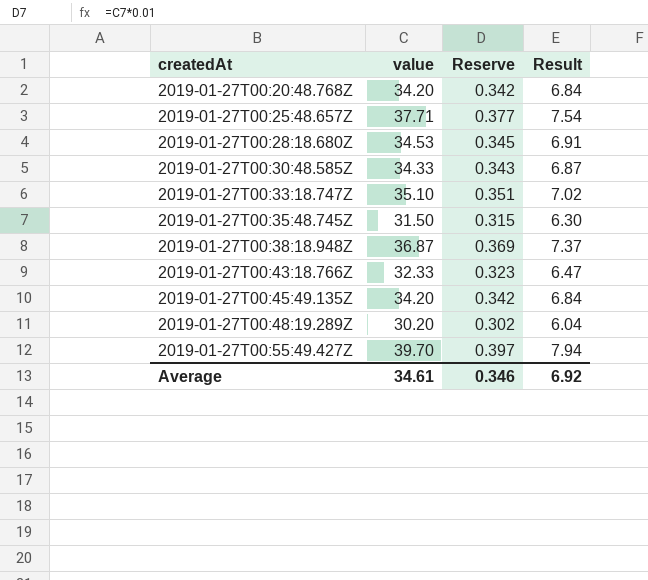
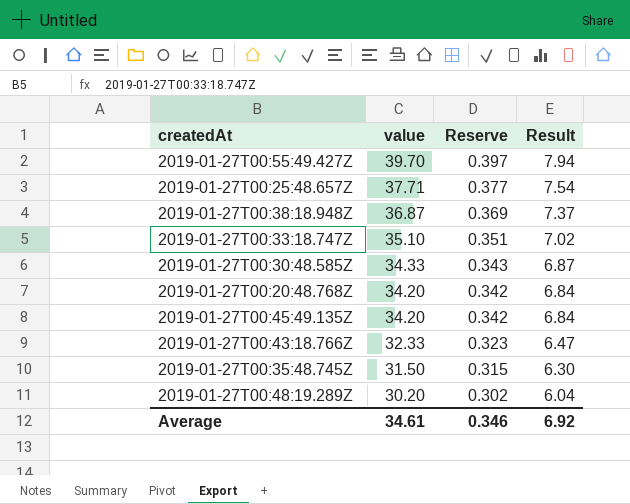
row order: createdAt ascending -> value descending
row 2019-01-27T00:28:18.680Z: 34.53 | 0.345 | 6.91 -> none

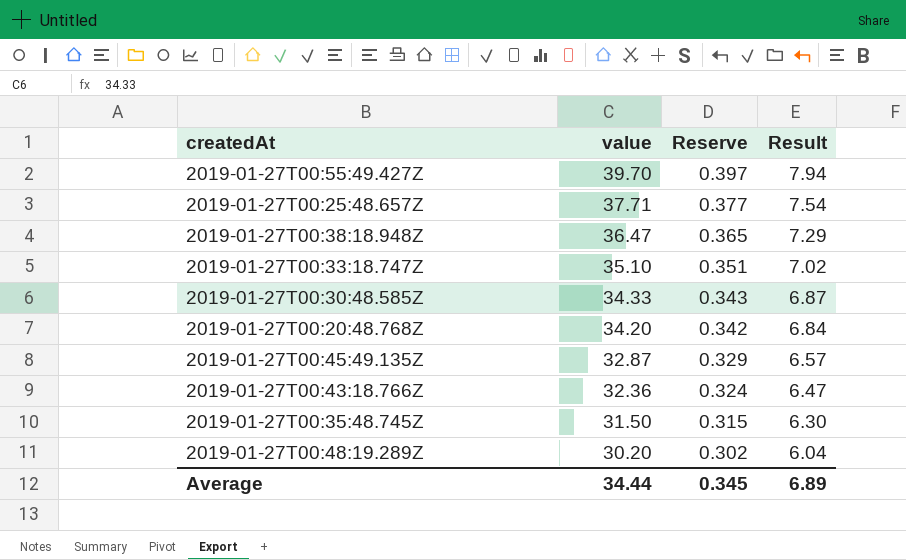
2019-01-27T00:38:18.948Z | value: 36.87 -> 36.47
2019-01-27T00:38:18.948Z | Reserve: 0.369 -> 0.365
2019-01-27T00:38:18.948Z | Result: 7.37 -> 7.29
2019-01-27T00:45:49.135Z | value: 34.20 -> 32.87
2019-01-27T00:45:49.135Z | Reserve: 0.342 -> 0.329
2019-01-27T00:45:49.135Z | Result: 6.84 -> 6.57
2019-01-27T00:43:18.766Z | value: 32.33 -> 32.36
2019-01-27T00:43:18.766Z | Reserve: 0.323 -> 0.324
Average | value: 34.61 -> 34.44
Average | Reserve: 0.346 -> 0.345
Average | Result: 6.92 -> 6.89

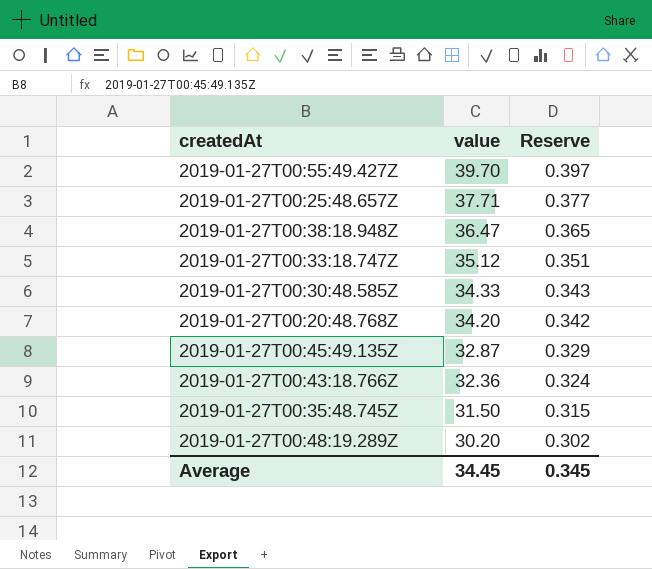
column Result | formula: [value] * 0.2 -> none
2019-01-27T00:33:18.747Z | value: 35.10 -> 35.12
Average | value: 34.44 -> 34.45

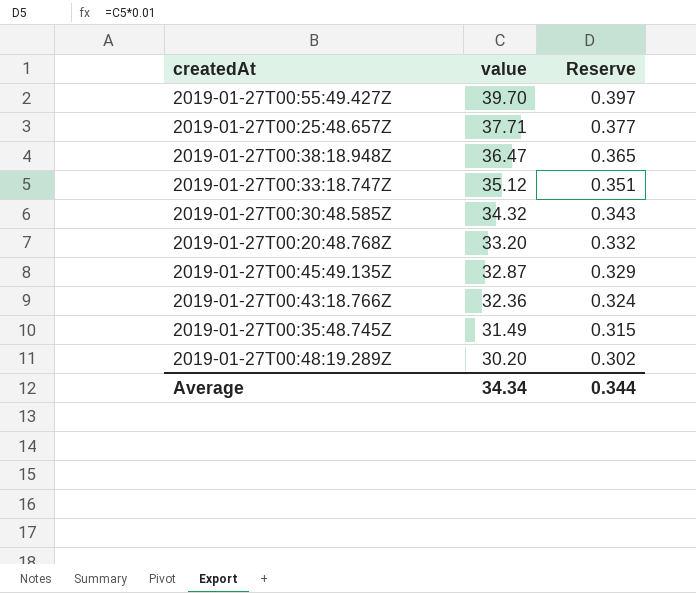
2019-01-27T00:30:48.585Z | value: 34.33 -> 34.32
2019-01-27T00:20:48.768Z | value: 34.20 -> 33.20
2019-01-27T00:20:48.768Z | Reserve: 0.342 -> 0.332
2019-01-27T00:35:48.745Z | value: 31.50 -> 31.49
Average | value: 34.45 -> 34.34
Average | Reserve: 0.345 -> 0.344

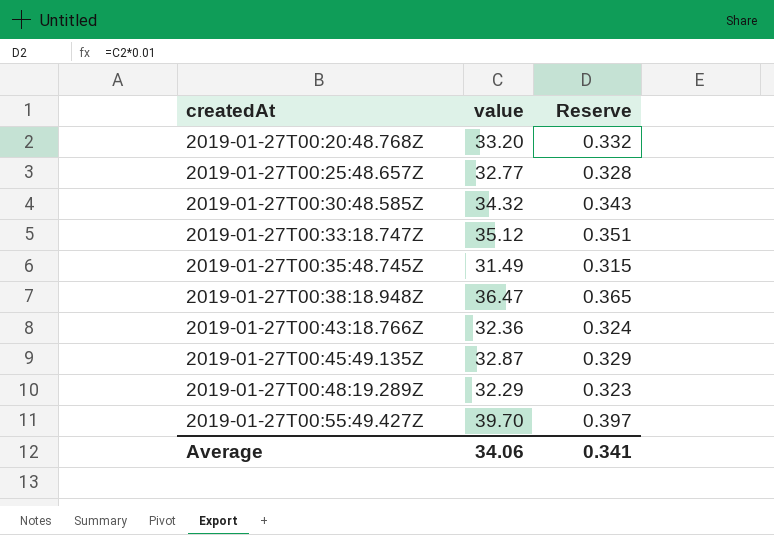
row order: value descending -> createdAt ascending
2019-01-27T00:25:48.657Z | value: 37.71 -> 32.77
2019-01-27T00:25:48.657Z | Reserve: 0.377 -> 0.328
2019-01-27T00:48:19.289Z | value: 30.20 -> 32.29
2019-01-27T00:48:19.289Z | Reserve: 0.302 -> 0.323
Average | value: 34.34 -> 34.06
Average | Reserve: 0.344 -> 0.341

